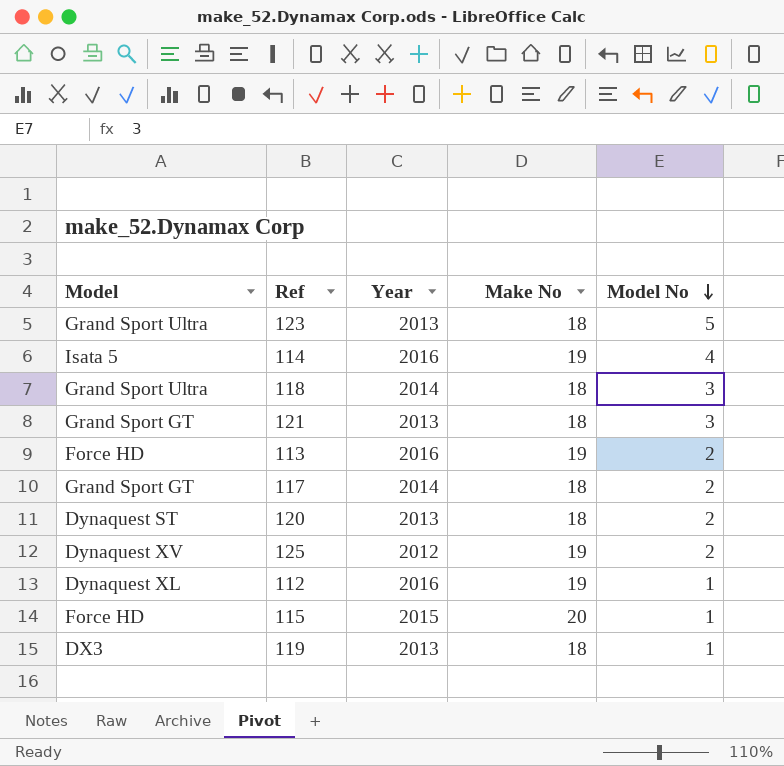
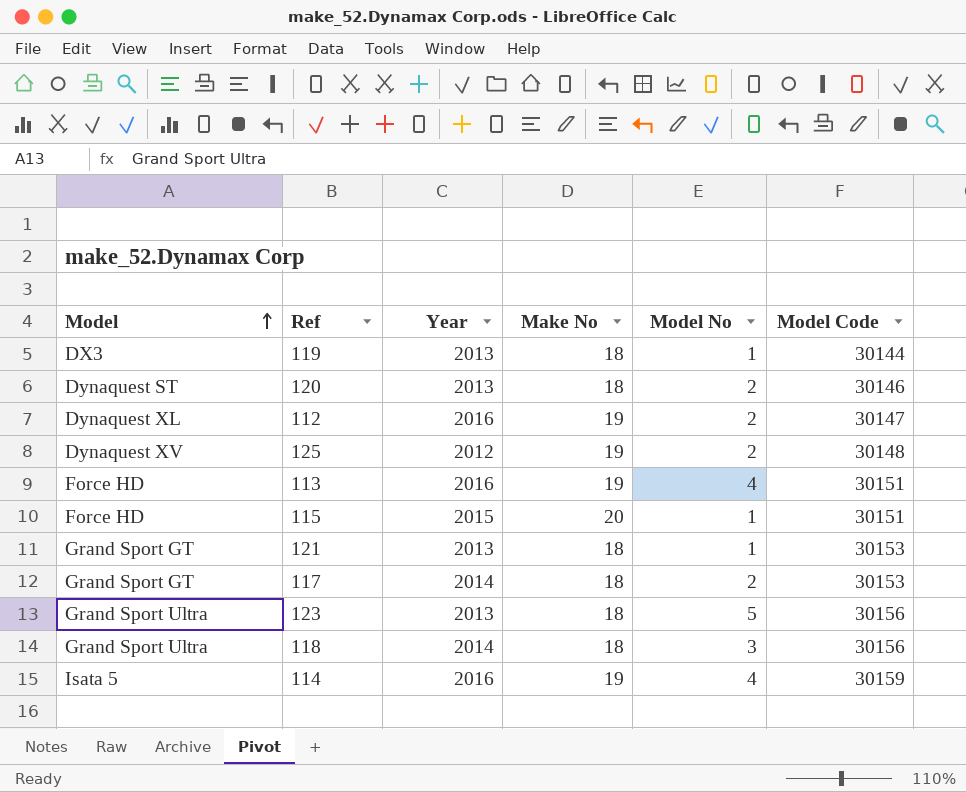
row order: Model No descending -> Model ascending
column Model Code | position: none -> 6
112 | Model No: 1 -> 2
113 | Model No: 2 -> 4
121 | Model No: 3 -> 1

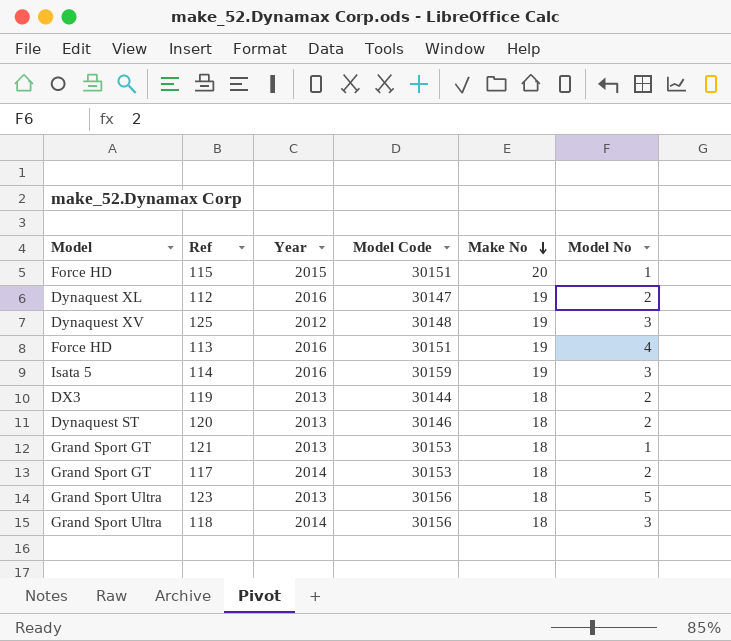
row order: Model ascending -> Make No descending
column Model Code | position: 6 -> 4
125 | Model No: 2 -> 3
114 | Model No: 4 -> 3
119 | Model No: 1 -> 2

